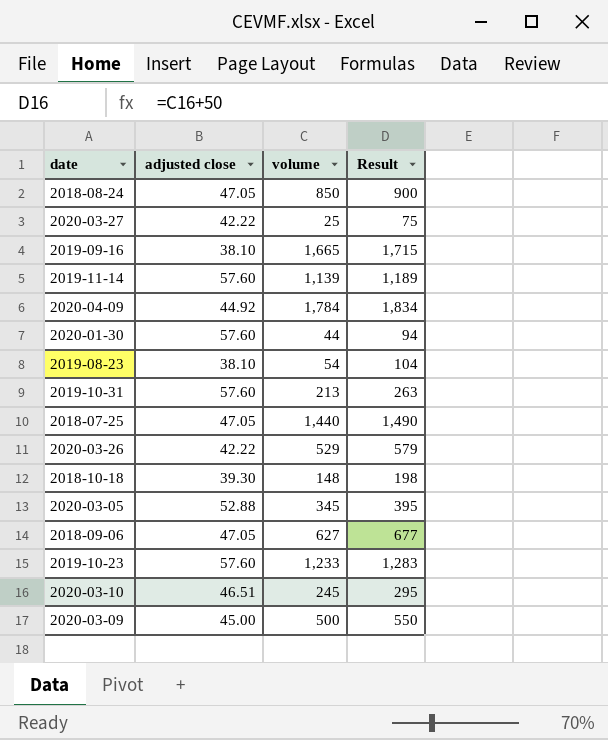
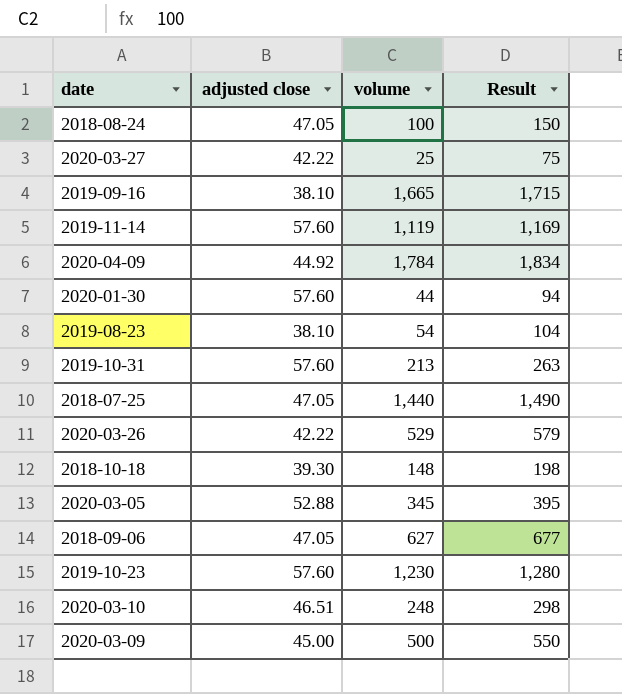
2018-08-24 | volume: 850 -> 100
2018-08-24 | Result: 900 -> 150
2019-11-14 | volume: 1,139 -> 1,119
2019-11-14 | Result: 1,189 -> 1,169
2019-10-23 | volume: 1,233 -> 1,230
2019-10-23 | Result: 1,283 -> 1,280
2020-03-10 | volume: 245 -> 248
2020-03-10 | Result: 295 -> 298

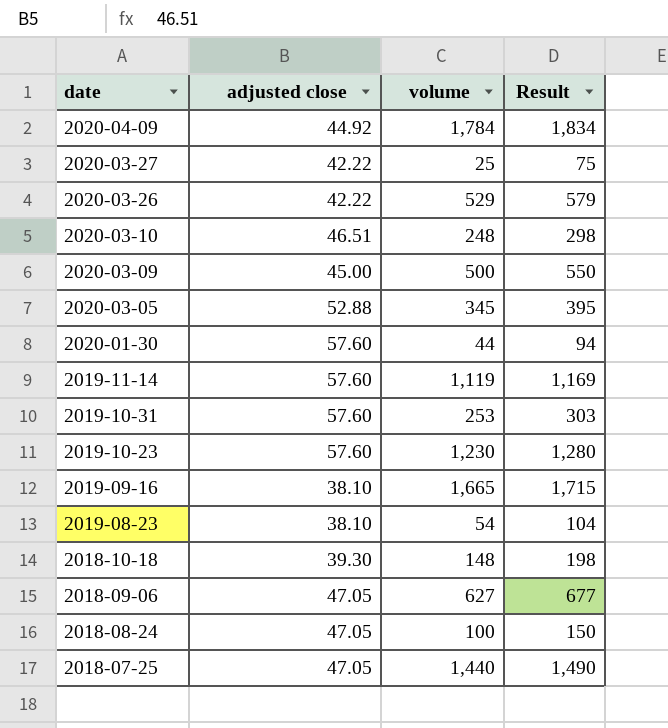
row order: none -> date descending
2019-10-31 | volume: 213 -> 253
2019-10-31 | Result: 263 -> 303

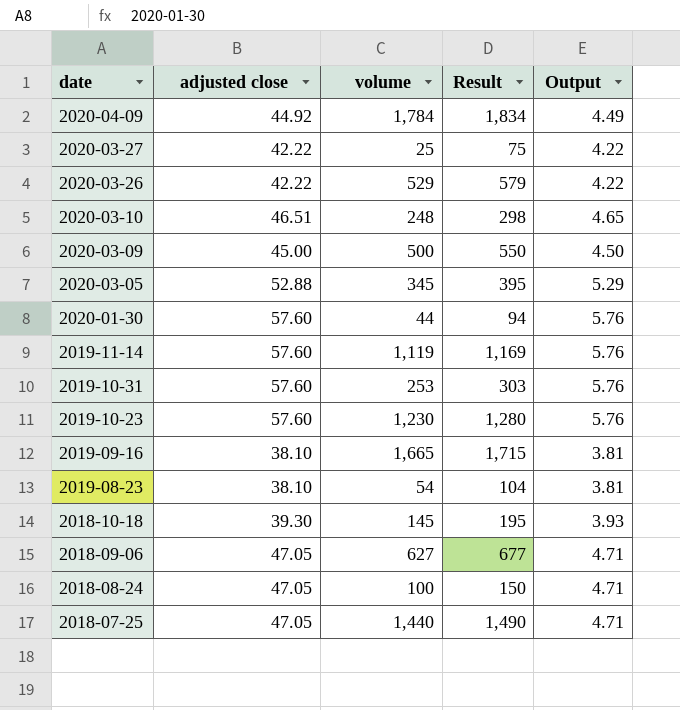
column Output | formula: none -> [adjusted close] * 0.1
2018-10-18 | volume: 148 -> 145
2018-10-18 | Result: 198 -> 195

